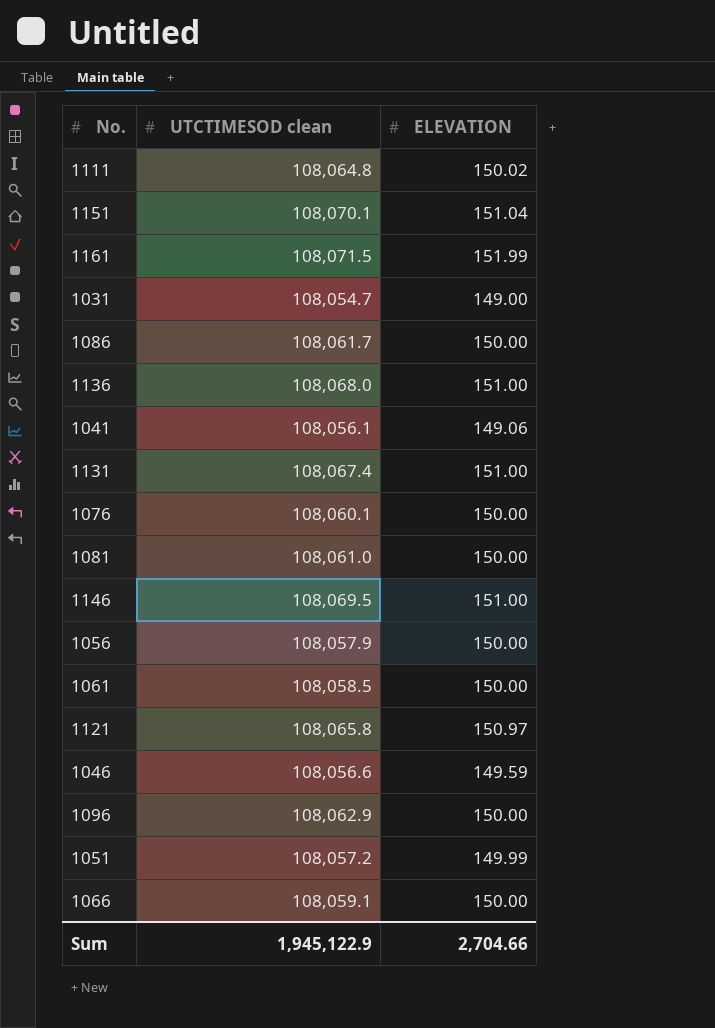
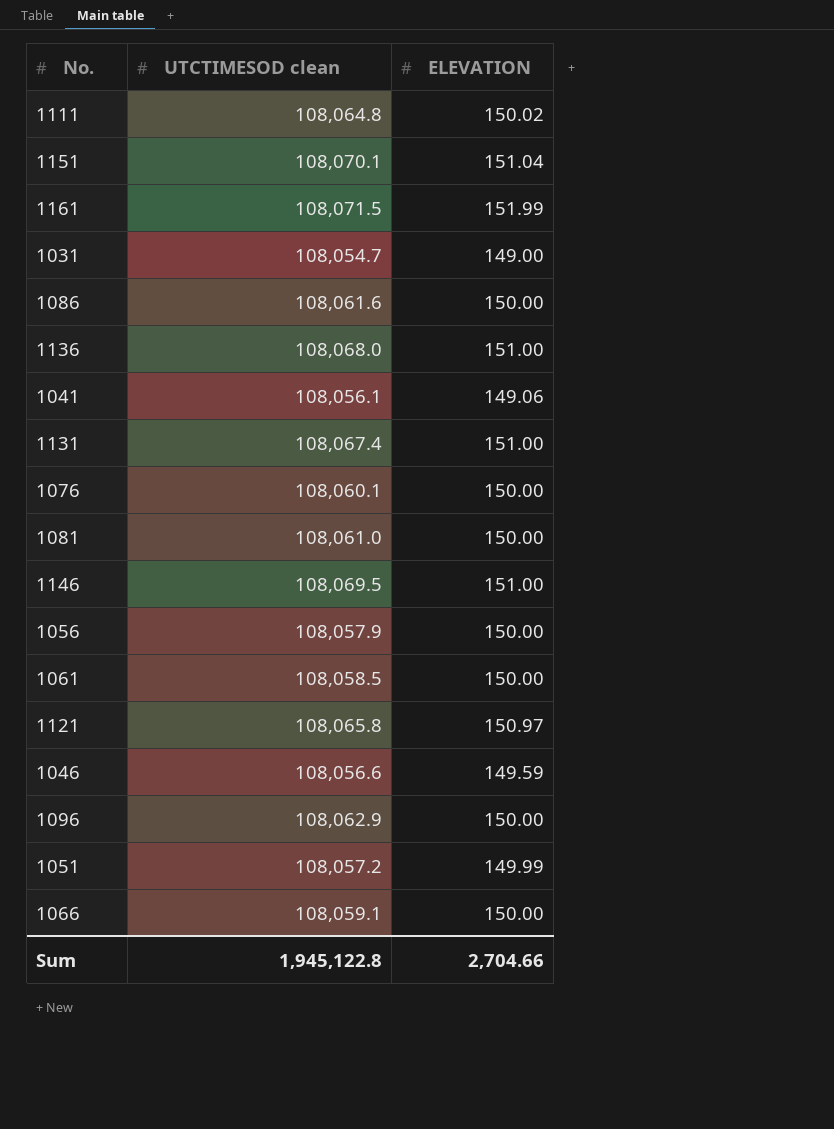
1086 | UTCTIMESOD clean: 108,061.7 -> 108,061.6
Sum | UTCTIMESOD clean: 1,945,122.9 -> 1,945,122.8

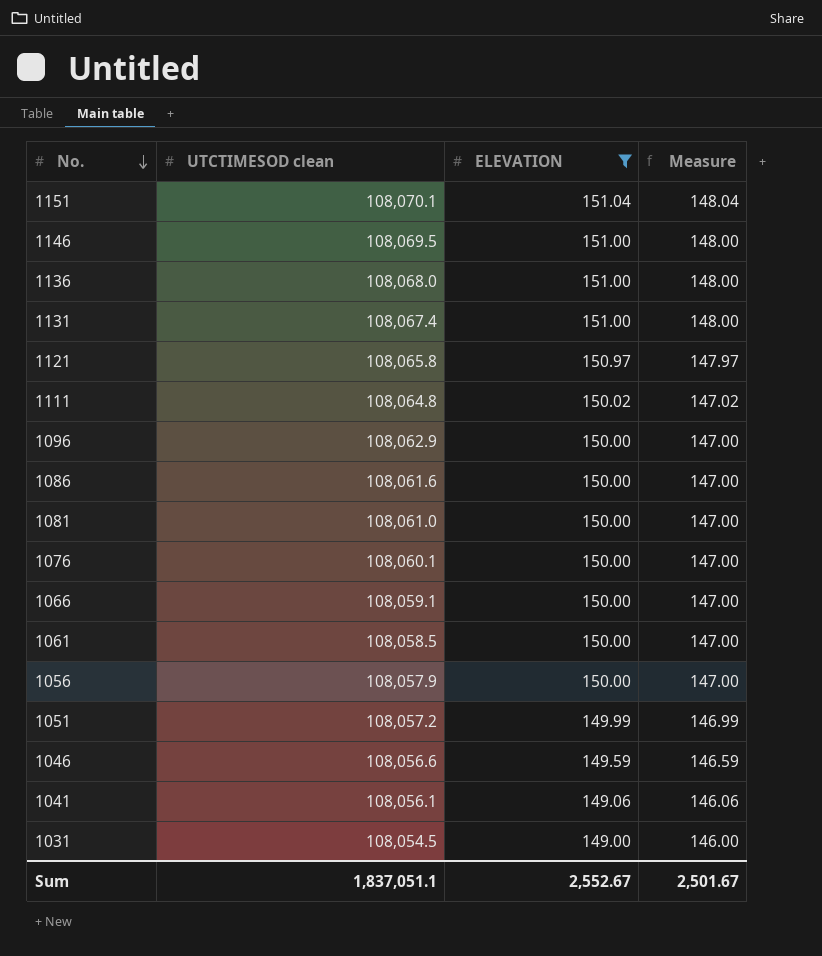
filter: none -> ELEVATION != 151.99
row order: none -> No. descending
column Measure | formula: none -> [ELEVATION] - 3
1031 | UTCTIMESOD clean: 108,054.7 -> 108,054.5
Sum | UTCTIMESOD clean: 1,945,122.8 -> 1,837,051.1
Sum | ELEVATION: 2,704.66 -> 2,552.67

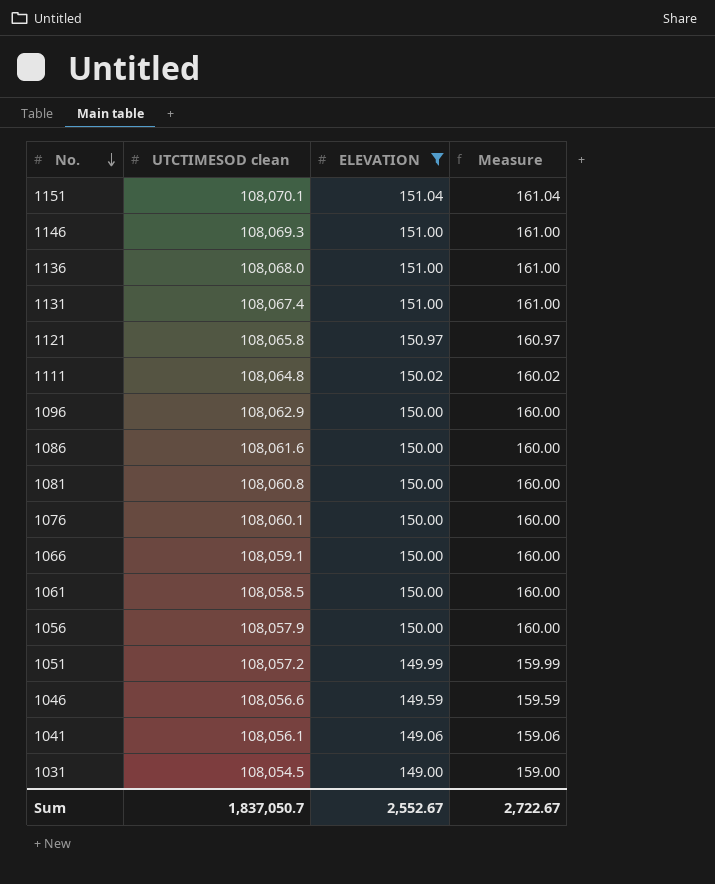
column Measure | formula: [ELEVATION] - 3 -> [ELEVATION] + 10
1146 | UTCTIMESOD clean: 108,069.5 -> 108,069.3
1081 | UTCTIMESOD clean: 108,061.0 -> 108,060.8
Sum | UTCTIMESOD clean: 1,837,051.1 -> 1,837,050.7
Sum | Measure: 2,501.67 -> 2,722.67

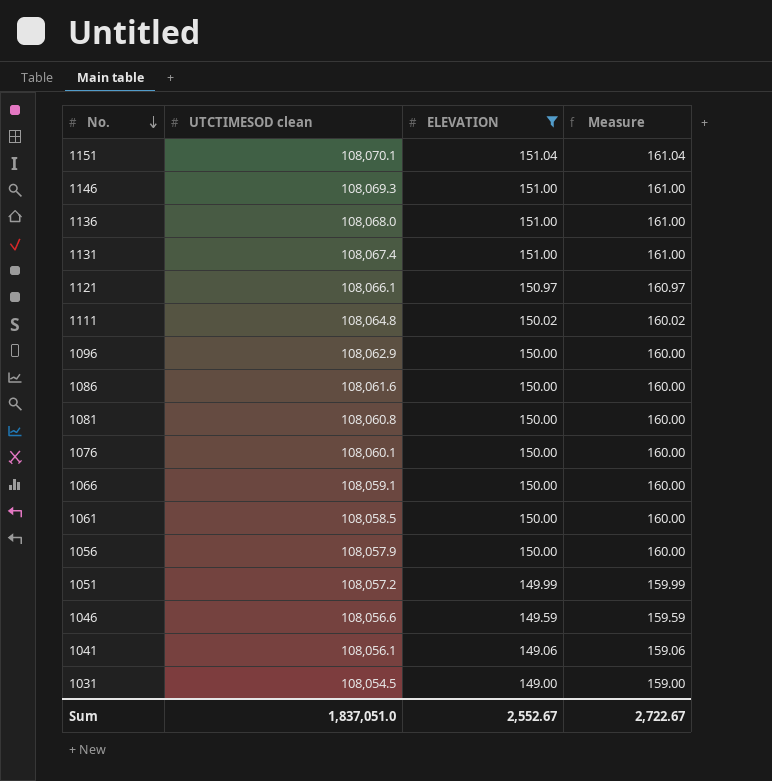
1121 | UTCTIMESOD clean: 108,065.8 -> 108,066.1
Sum | UTCTIMESOD clean: 1,837,050.7 -> 1,837,051.0

